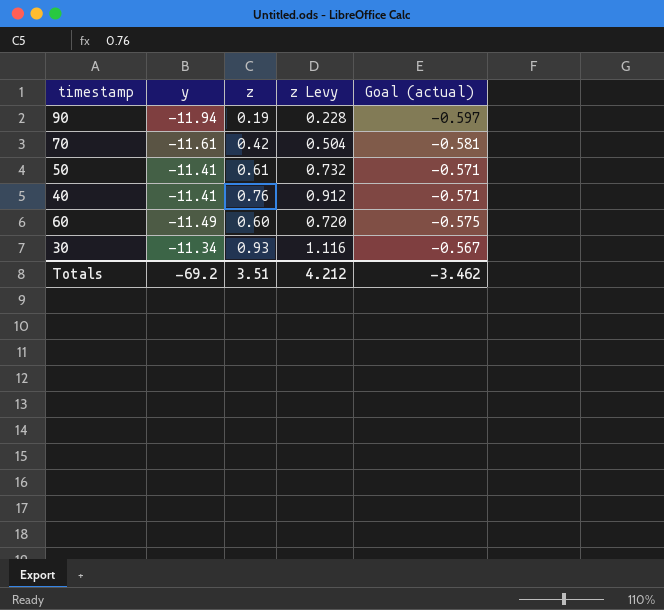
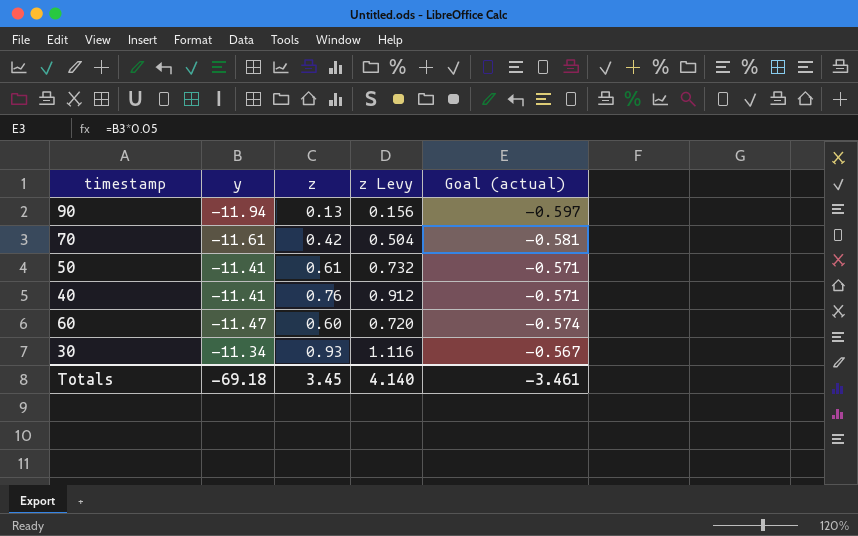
90 | z: 0.19 -> 0.13
90 | z Levy: 0.228 -> 0.156
60 | y: -11.49 -> -11.47
60 | Goal (actual): -0.575 -> -0.574
Totals | y: -69.2 -> -69.18
Totals | z: 3.51 -> 3.45
Totals | z Levy: 4.212 -> 4.140
Totals | Goal (actual): -3.462 -> -3.461

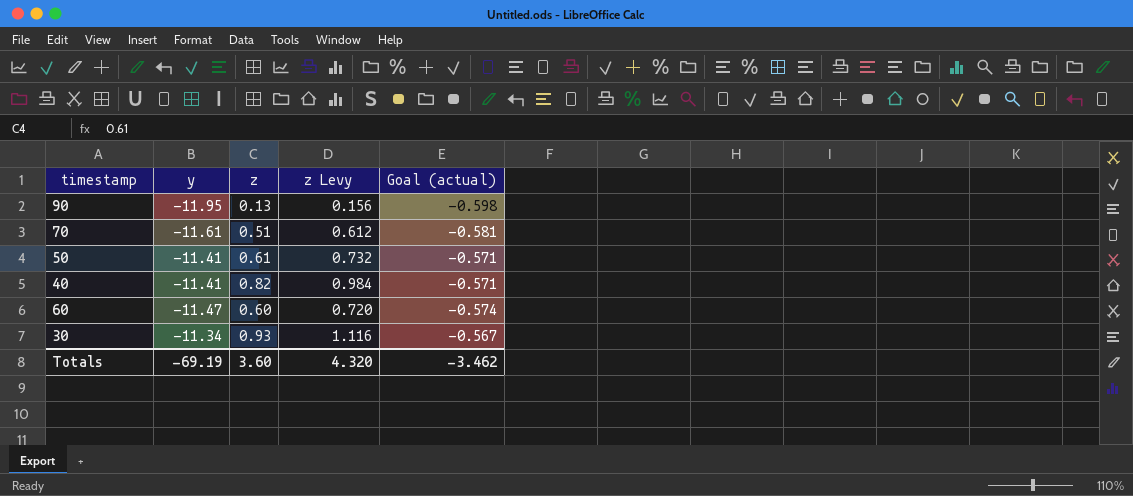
90 | y: -11.94 -> -11.95
90 | Goal (actual): -0.597 -> -0.598
70 | z: 0.42 -> 0.51
70 | z Levy: 0.504 -> 0.612
40 | z: 0.76 -> 0.82
40 | z Levy: 0.912 -> 0.984
Totals | y: -69.18 -> -69.19
Totals | z: 3.45 -> 3.60
Totals | z Levy: 4.140 -> 4.320
Totals | Goal (actual): -3.461 -> -3.462

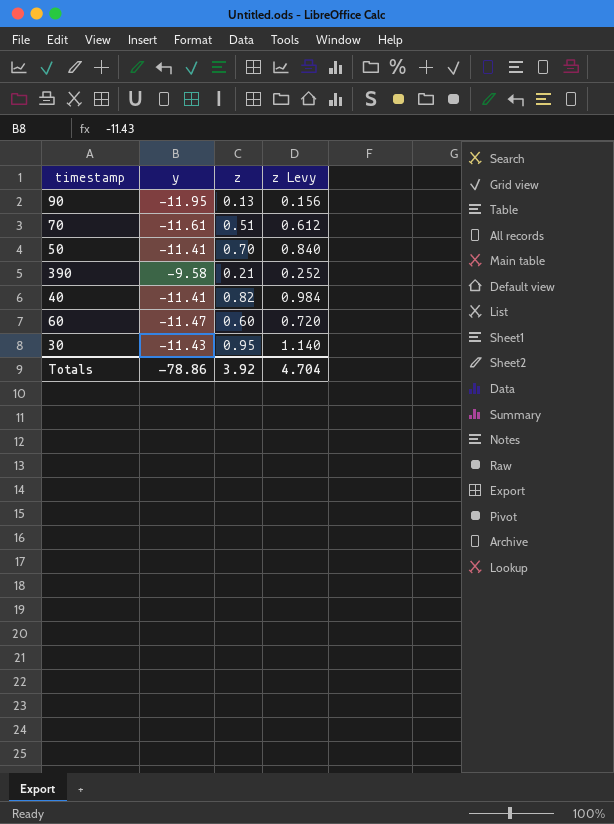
column Goal (actual) | formula: [y] * 0.05 -> none
50 | z: 0.61 -> 0.70
50 | z Levy: 0.732 -> 0.840
row 390: none -> -9.58 | 0.21 | 0.252
30 | y: -11.34 -> -11.43
30 | z: 0.93 -> 0.95
30 | z Levy: 1.116 -> 1.140
Totals | y: -69.19 -> -78.86
Totals | z: 3.60 -> 3.92
Totals | z Levy: 4.320 -> 4.704

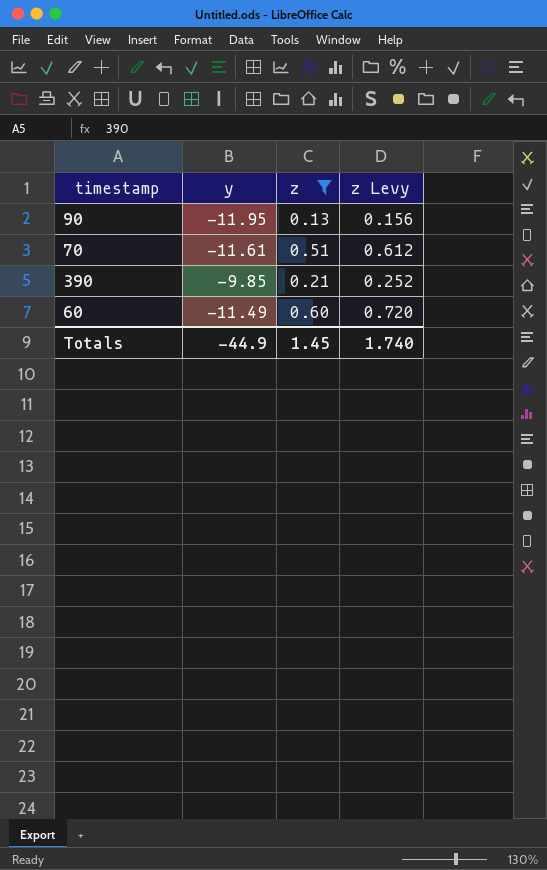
filter: none -> z <= 0.60
390 | y: -9.58 -> -9.85
60 | y: -11.47 -> -11.49
Totals | y: -78.86 -> -44.9
Totals | z: 3.92 -> 1.45
Totals | z Levy: 4.704 -> 1.740

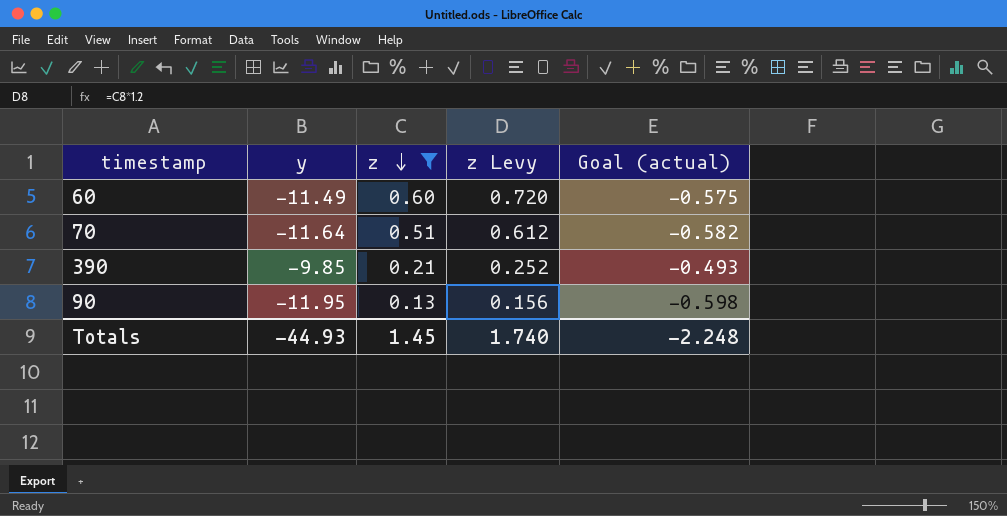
row order: none -> z descending
column Goal (actual) | formula: none -> [y] * 0.05
70 | y: -11.61 -> -11.64
Totals | y: -44.9 -> -44.93

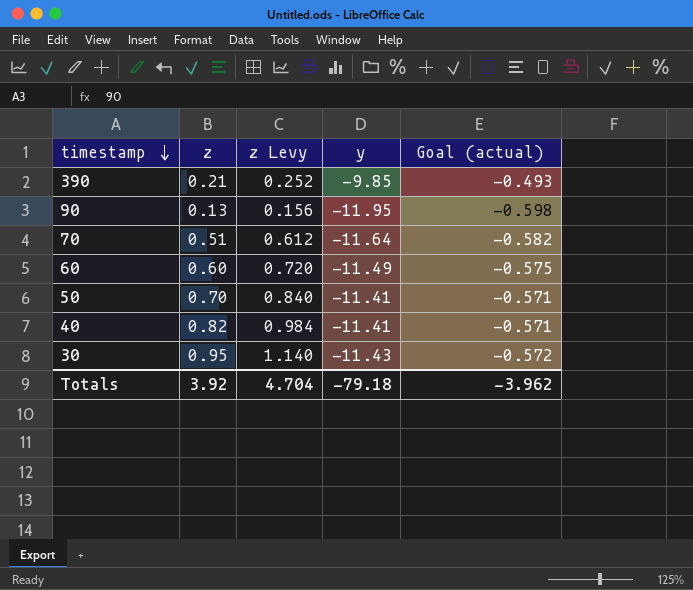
filter: z <= 0.60 -> none
row order: z descending -> timestamp descending
column y | position: 2 -> 4
Totals | z: 1.45 -> 3.92
Totals | z Levy: 1.740 -> 4.704
Totals | y: -44.93 -> -79.18
Totals | Goal (actual): -2.248 -> -3.962

